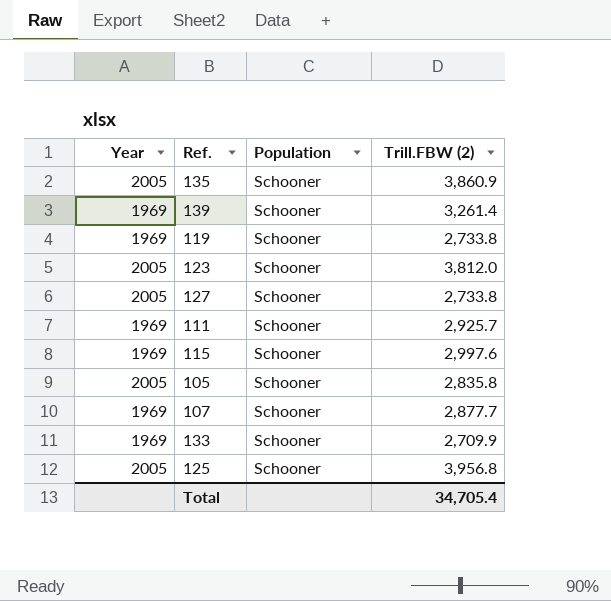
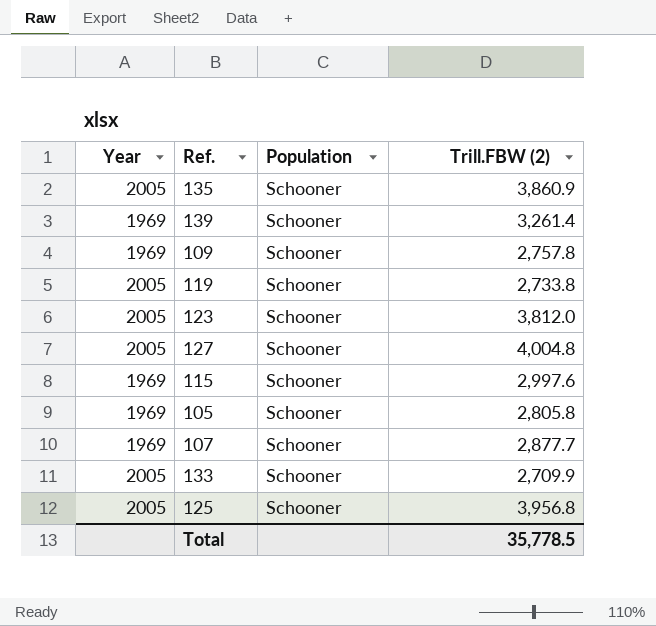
row 111: 1969 | Schooner | 2,925.7 -> none
row 109: none -> 1969 | Schooner | 2,757.8
119 | Year: 1969 -> 2005
127 | Trill.FBW (2): 2,733.8 -> 4,004.8
105 | Year: 2005 -> 1969
105 | Trill.FBW (2): 2,835.8 -> 2,805.8
133 | Year: 1969 -> 2005
Total | Trill.FBW (2): 34,705.4 -> 35,778.5

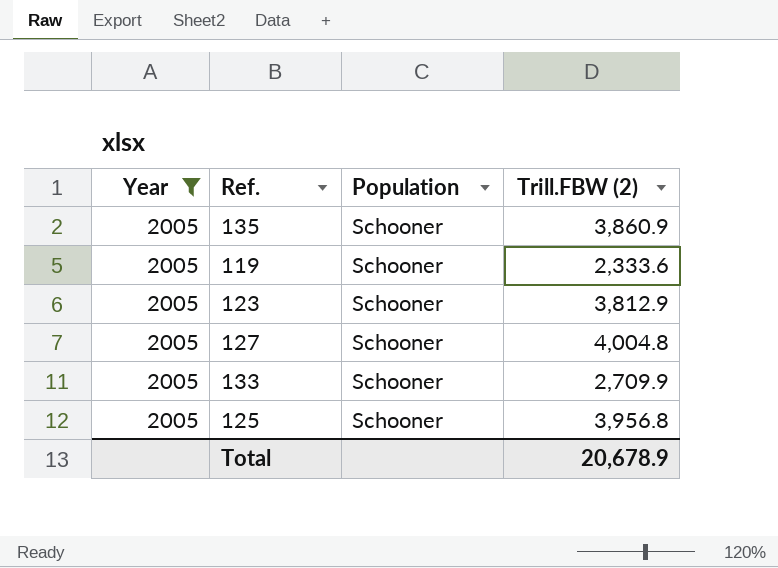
filter: none -> Year = 2005
119 | Trill.FBW (2): 2,733.8 -> 2,333.6
123 | Trill.FBW (2): 3,812.0 -> 3,812.9
Total | Trill.FBW (2): 35,778.5 -> 20,678.9

